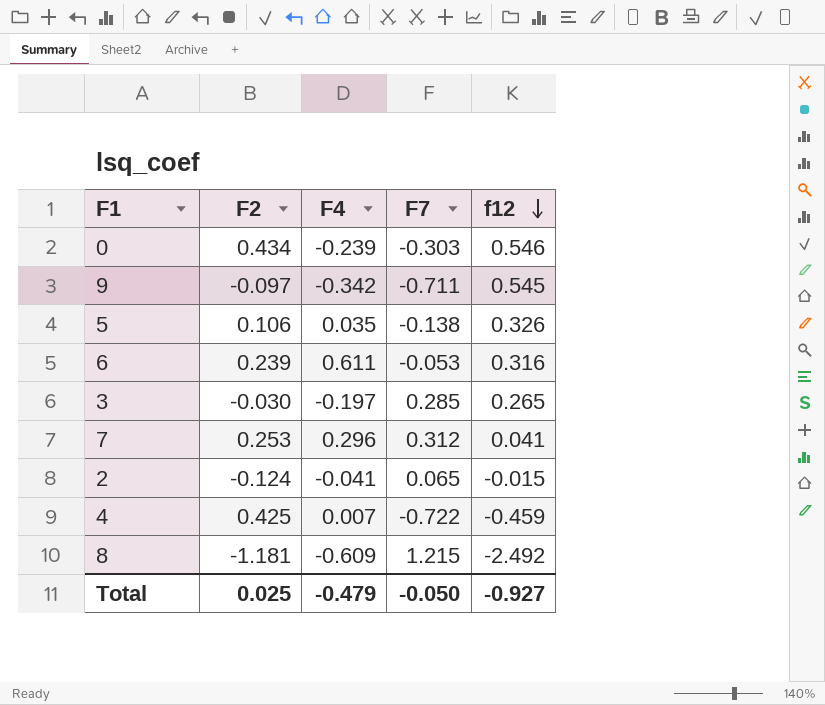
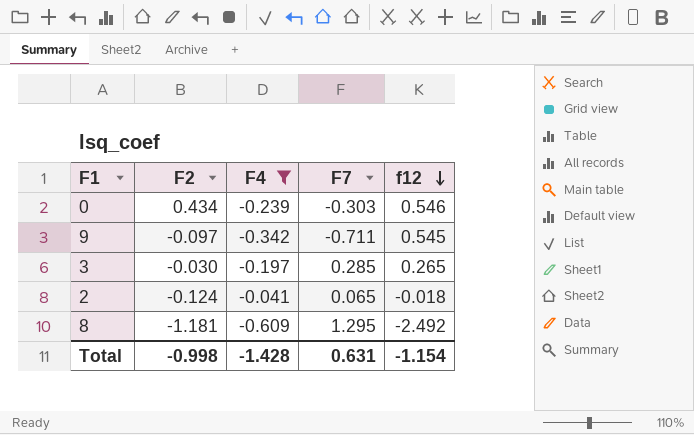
filter: none -> F4 <= -0.041
2 | f12: -0.015 -> -0.018
8 | F7: 1.215 -> 1.295
Total | F2: 0.025 -> -0.998
Total | F4: -0.479 -> -1.428
Total | F7: -0.050 -> 0.631
Total | f12: -0.927 -> -1.154

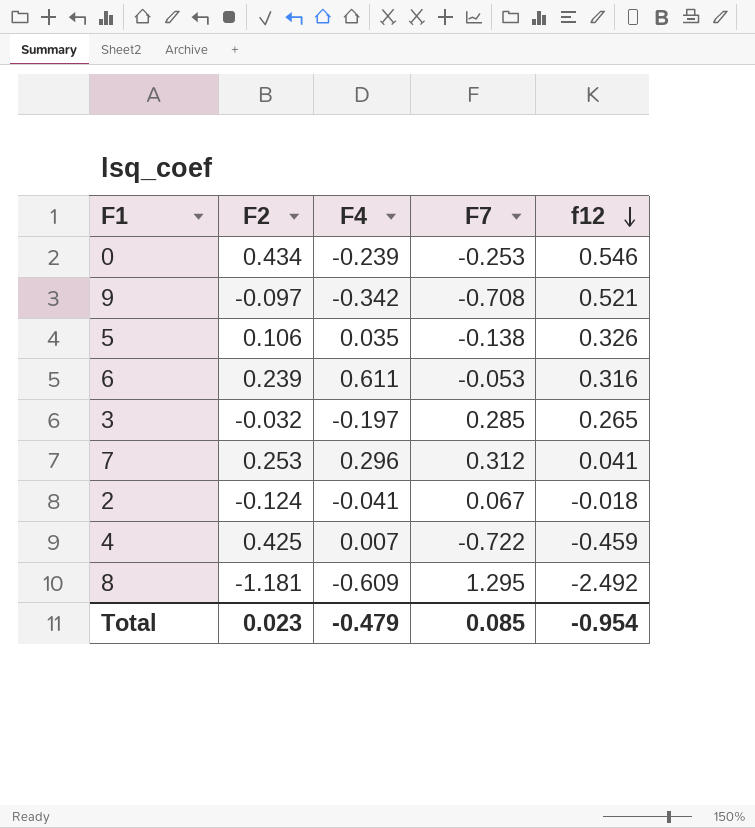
filter: F4 <= -0.041 -> none
0 | F7: -0.303 -> -0.253
9 | F7: -0.711 -> -0.708
9 | f12: 0.545 -> 0.521
3 | F2: -0.030 -> -0.032
2 | F7: 0.065 -> 0.067
Total | F2: -0.998 -> 0.023
Total | F4: -1.428 -> -0.479
Total | F7: 0.631 -> 0.085
Total | f12: -1.154 -> -0.954

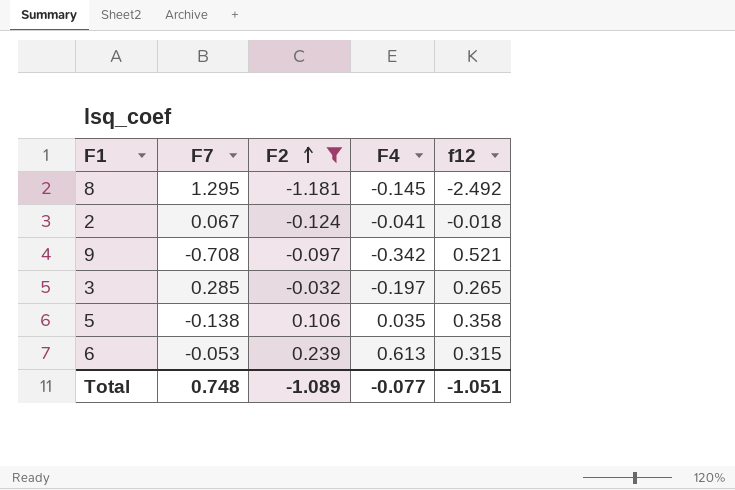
filter: none -> F2 <= 0.239
row order: f12 descending -> F2 ascending
column F7 | position: 4 -> 2
8 | F4: -0.609 -> -0.145
5 | f12: 0.326 -> 0.358
6 | F4: 0.611 -> 0.613
6 | f12: 0.316 -> 0.315
Total | F7: 0.085 -> 0.748
Total | F2: 0.023 -> -1.089
Total | F4: -0.479 -> -0.077
Total | f12: -0.954 -> -1.051

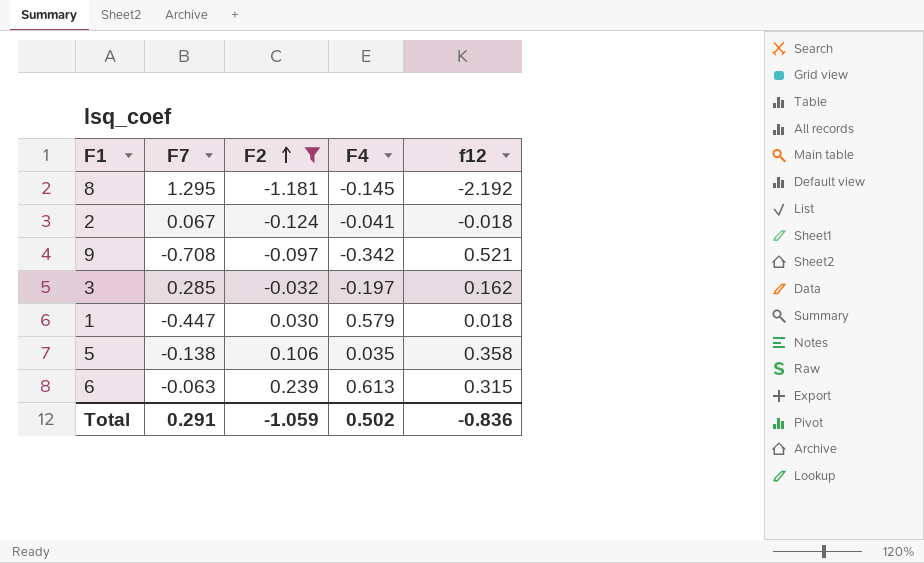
8 | f12: -2.492 -> -2.192
3 | f12: 0.265 -> 0.162
row 1: none -> -0.447 | 0.030 | 0.579 | 0.018
6 | F7: -0.053 -> -0.063
Total | F7: 0.748 -> 0.291
Total | F2: -1.089 -> -1.059
Total | F4: -0.077 -> 0.502
Total | f12: -1.051 -> -0.836

